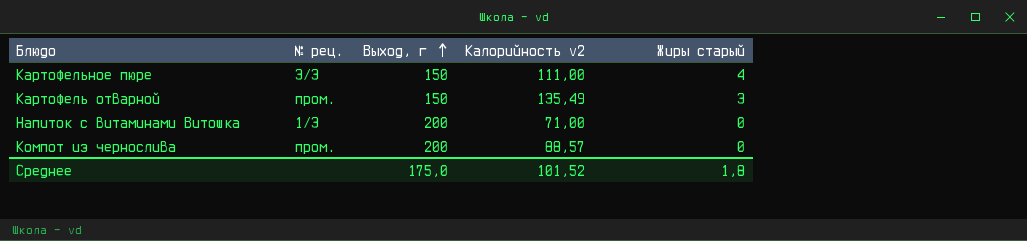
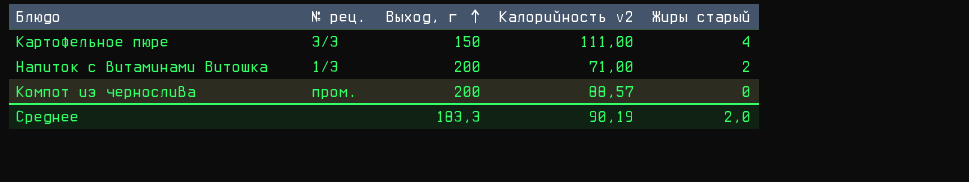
row Картофель отварной: пром. | 150 | 135,49 | 3 -> none
Напиток с витаминами Витошка | Жиры старый: 0 -> 2
Среднее | Выход, г: 175,0 -> 183,3
Среднее | Калорийность v2: 101,52 -> 90,19
Среднее | Жиры старый: 1,8 -> 2,0

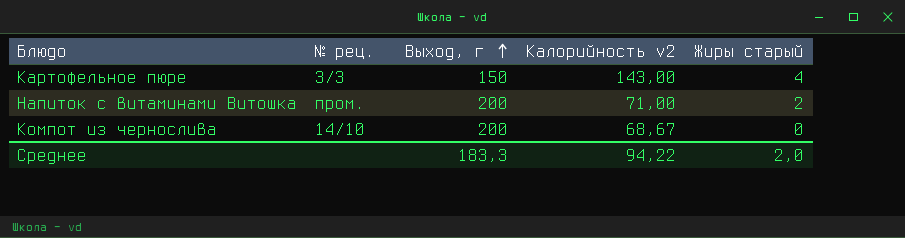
Картофельное пюре | Калорийность v2: 111,00 -> 143,00
Напиток с витаминами Витошка | № рец.: 1/3 -> пром.
Компот из чернослива | № рец.: пром. -> 14/10
Компот из чернослива | Калорийность v2: 88,57 -> 68,67
Среднее | Калорийность v2: 90,19 -> 94,22

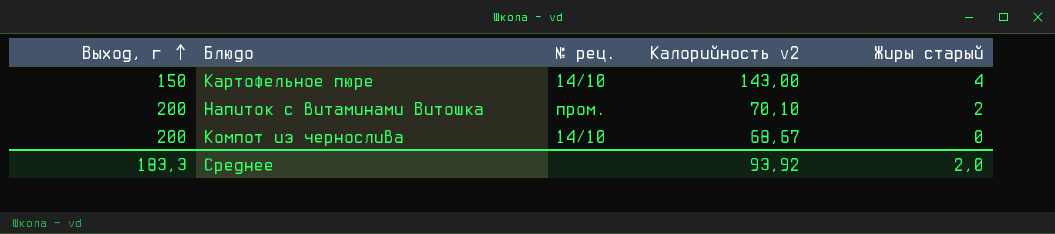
column Выход, г | position: 3 -> 1
Картофельное пюре | № рец.: 3/3 -> 14/10
Напиток с витаминами Витошка | Калорийность v2: 71,00 -> 70,10
Среднее | Калорийность v2: 94,22 -> 93,92

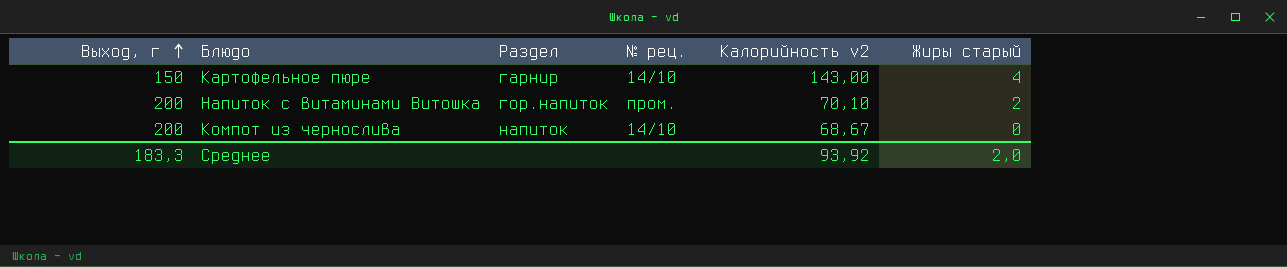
column Раздел | position: none -> 3

